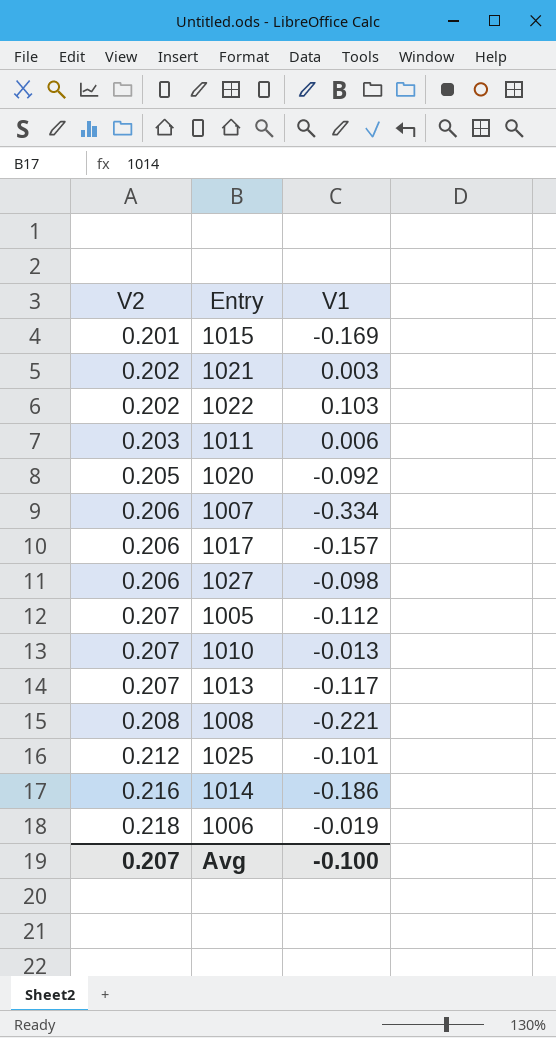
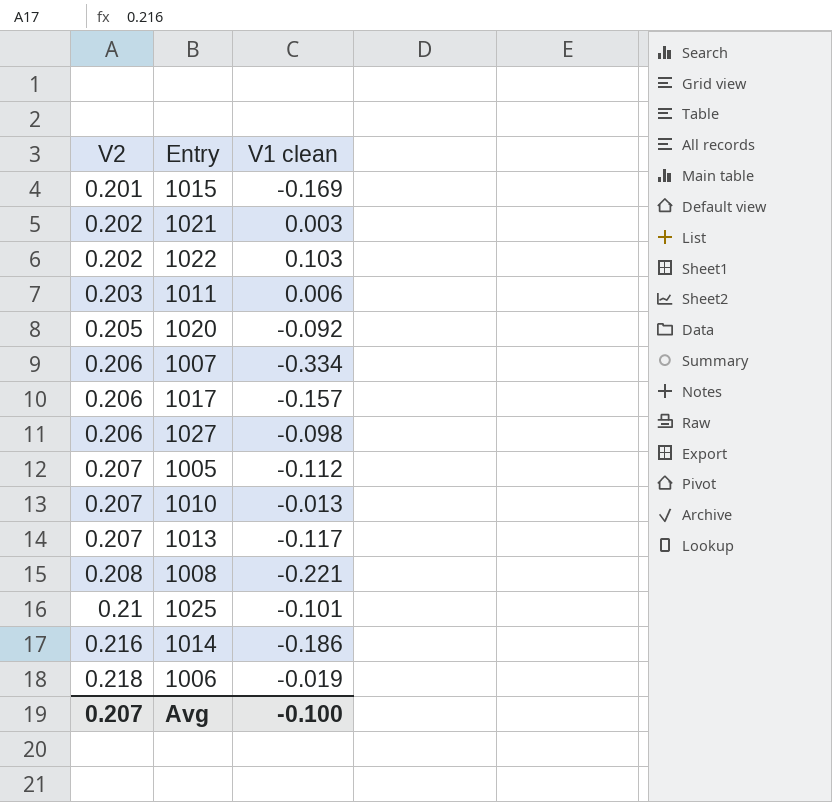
column name: V1 -> V1 clean
1025 | V2: 0.212 -> 0.21

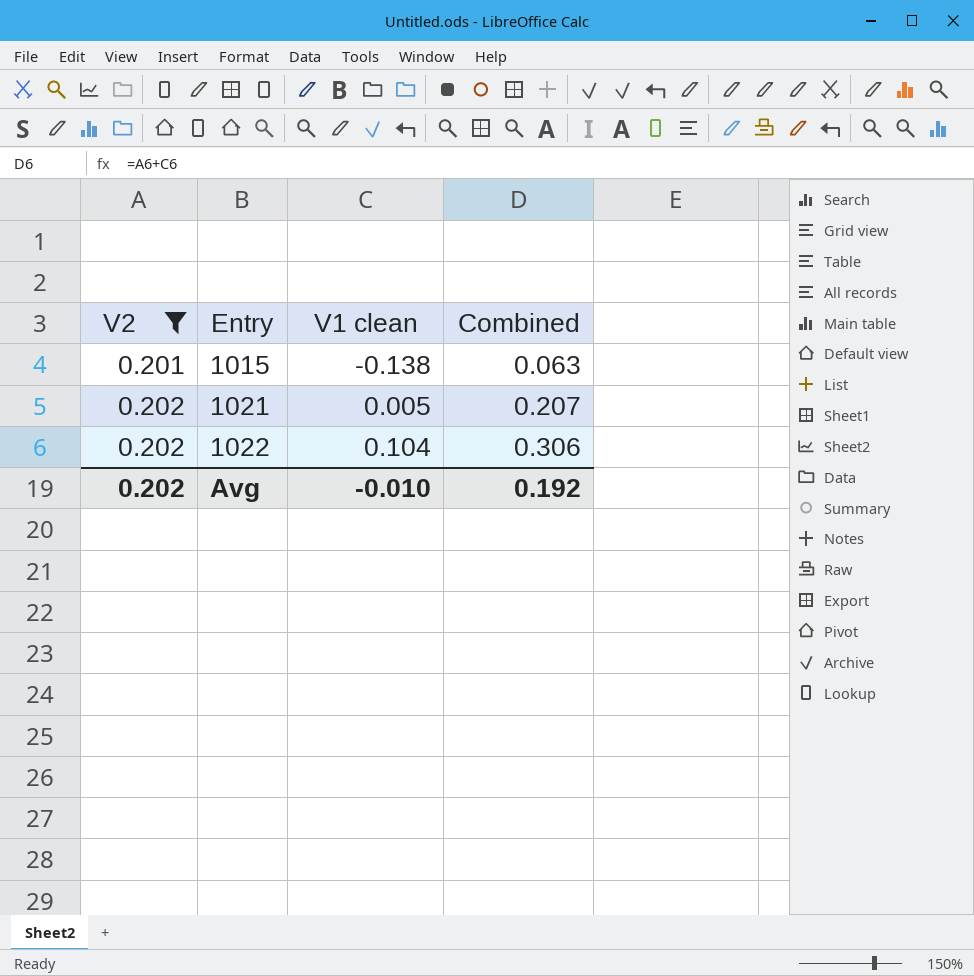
filter: none -> V2 <= 0.202
column Combined | formula: none -> [V2] + [V1 clean]
1015 | V1 clean: -0.169 -> -0.138
1021 | V1 clean: 0.003 -> 0.005
1022 | V1 clean: 0.103 -> 0.104
Avg | V2: 0.207 -> 0.202
Avg | V1 clean: -0.100 -> -0.010

